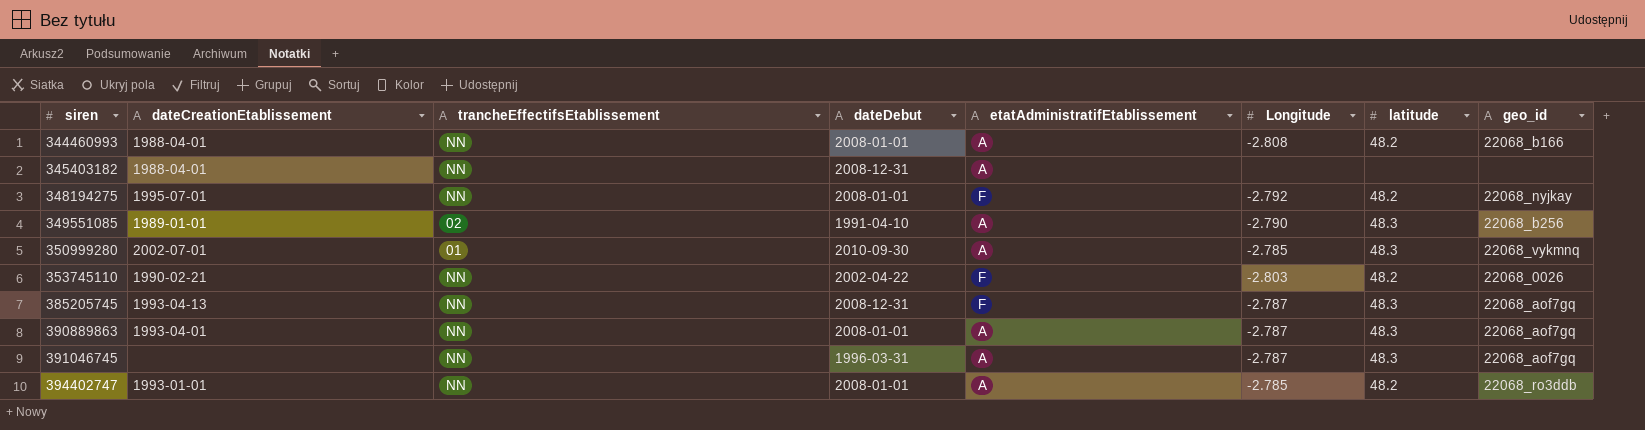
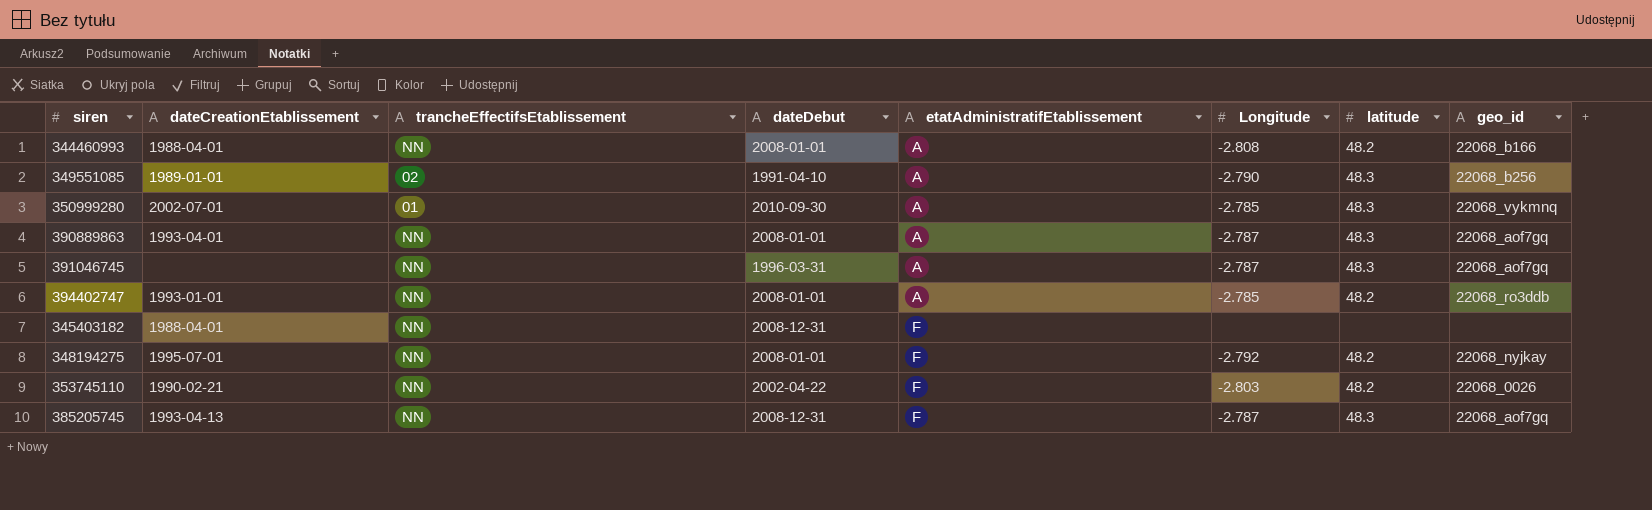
row order: siren ascending -> etatAdministratifEtablissement ascending
345403182 | etatAdministratifEtablissement: A -> F

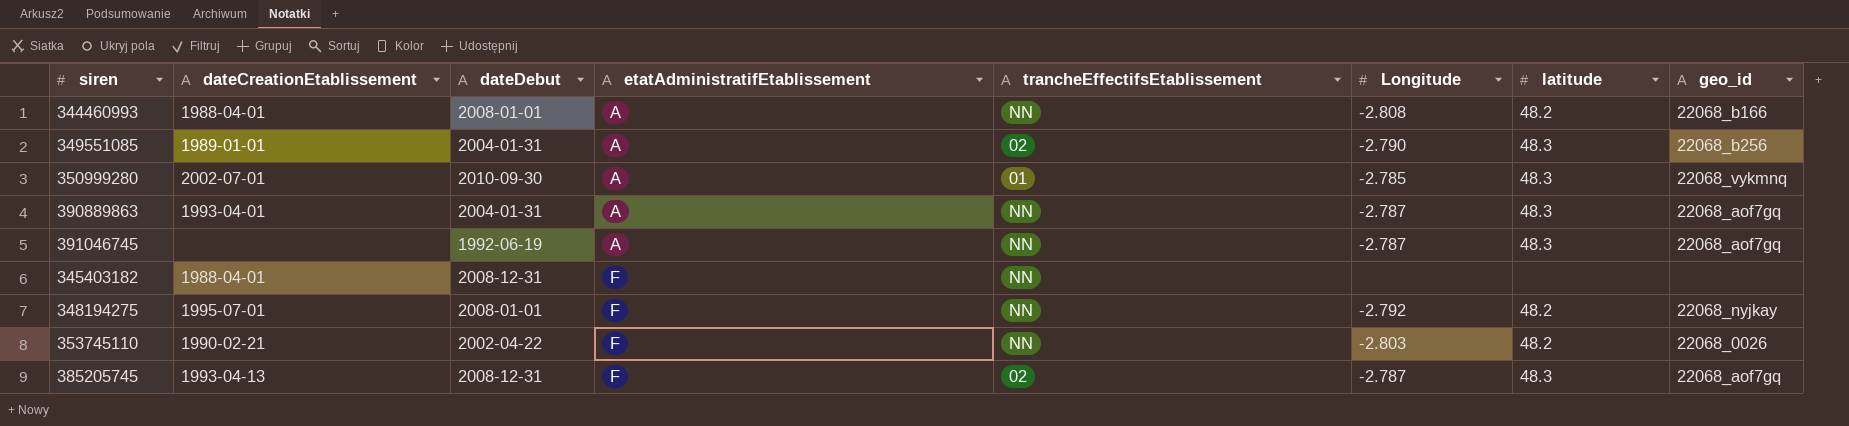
column trancheEffectifsEtablissement | position: 3 -> 5
row 394402747: 1993-01-01 | NN | 2008-01-01 | A | -2.785 | 48.2 | 22068_ro3ddb -> none
349551085 | dateDebut: 1991-04-10 -> 2004-01-31
390889863 | dateDebut: 2008-01-01 -> 2004-01-31
391046745 | dateDebut: 1996-03-31 -> 1992-06-19
385205745 | trancheEffectifsEtablissement: NN -> 02

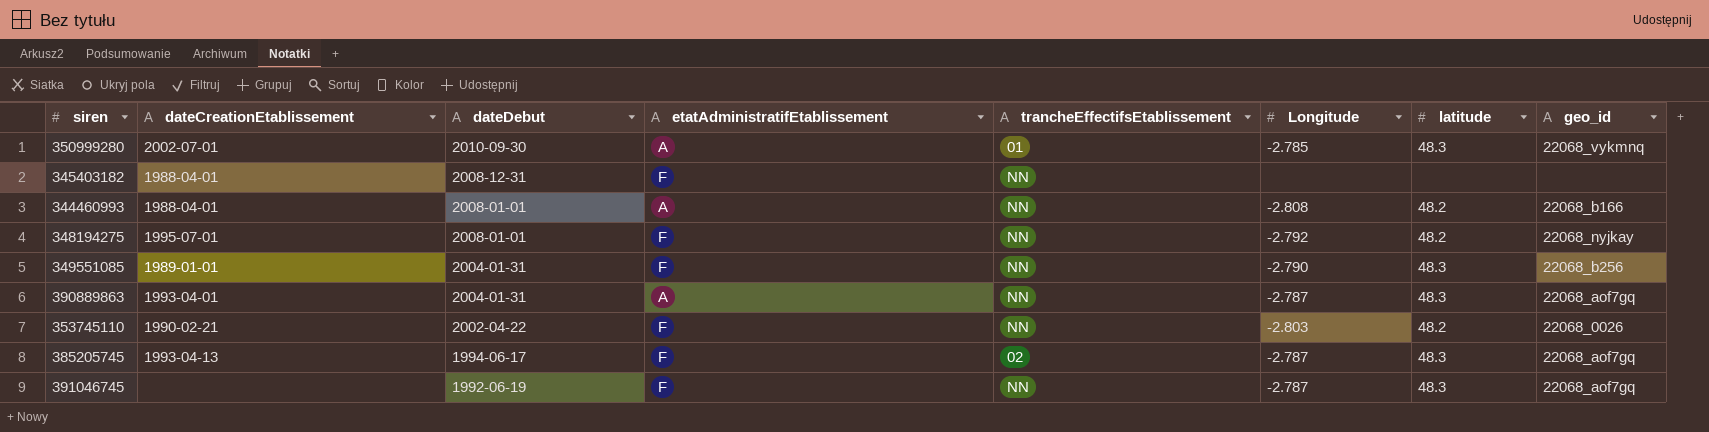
row order: etatAdministratifEtablissement ascending -> dateDebut descending
349551085 | etatAdministratifEtablissement: A -> F
349551085 | trancheEffectifsEtablissement: 02 -> NN
385205745 | dateDebut: 2008-12-31 -> 1994-06-17
391046745 | etatAdministratifEtablissement: A -> F

